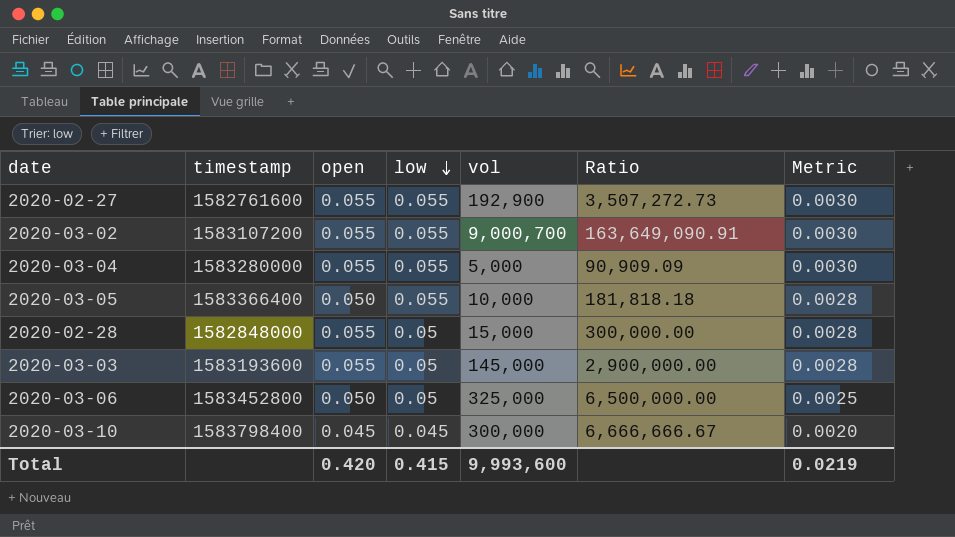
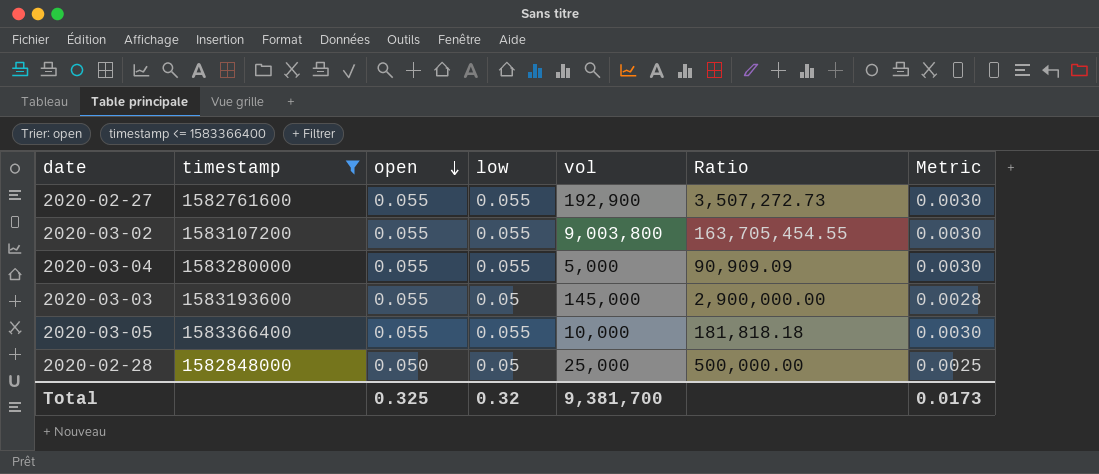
filter: none -> timestamp <= 1583366400
row order: low descending -> open descending
2020-03-02 | vol: 9,000,700 -> 9,003,800
2020-03-02 | Ratio: 163,649,090.91 -> 163,705,454.55
2020-03-05 | open: 0.050 -> 0.055
2020-03-05 | Metric: 0.0028 -> 0.0030
2020-02-28 | open: 0.055 -> 0.050
2020-02-28 | vol: 15,000 -> 25,000
2020-02-28 | Ratio: 300,000.00 -> 500,000.00
2020-02-28 | Metric: 0.0028 -> 0.0025
Total | open: 0.420 -> 0.325
Total | low: 0.415 -> 0.32
Total | vol: 9,993,600 -> 9,381,700
Total | Metric: 0.0219 -> 0.0173

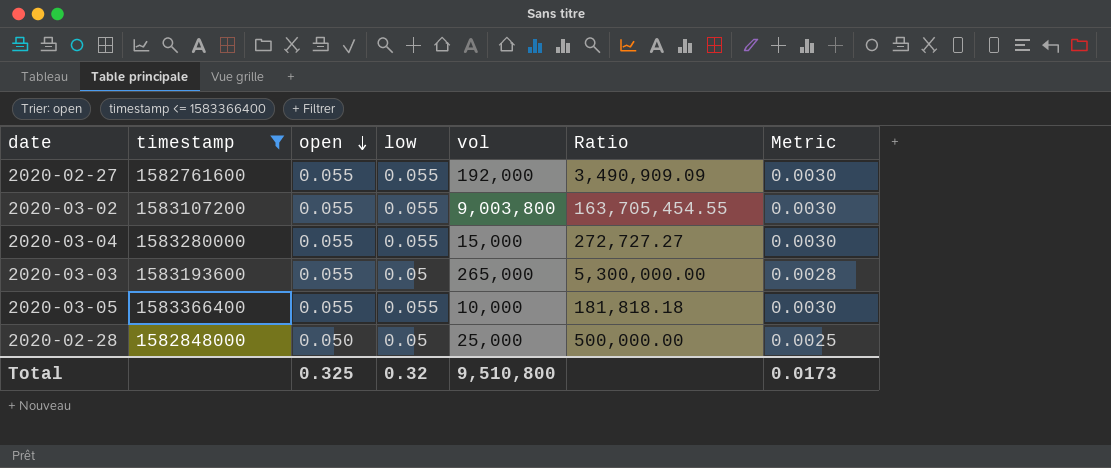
2020-02-27 | vol: 192,900 -> 192,000
2020-02-27 | Ratio: 3,507,272.73 -> 3,490,909.09
2020-03-04 | vol: 5,000 -> 15,000
2020-03-04 | Ratio: 90,909.09 -> 272,727.27
2020-03-03 | vol: 145,000 -> 265,000
2020-03-03 | Ratio: 2,900,000.00 -> 5,300,000.00
Total | vol: 9,381,700 -> 9,510,800

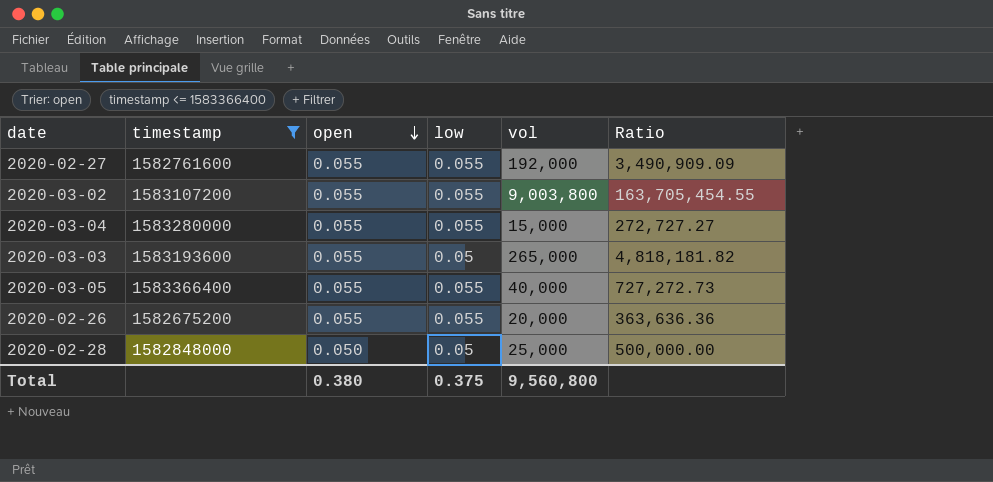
column Metric | formula: [open] * [low] -> none
column Ratio | formula: [vol] / [low] -> [vol] / [open]
2020-03-05 | vol: 10,000 -> 40,000
row 2020-02-26: none -> 1582675200 | 0.055 | 0.055 | 20,000 | 363,636.36
Total | open: 0.325 -> 0.380
Total | low: 0.32 -> 0.375
Total | vol: 9,510,800 -> 9,560,800

